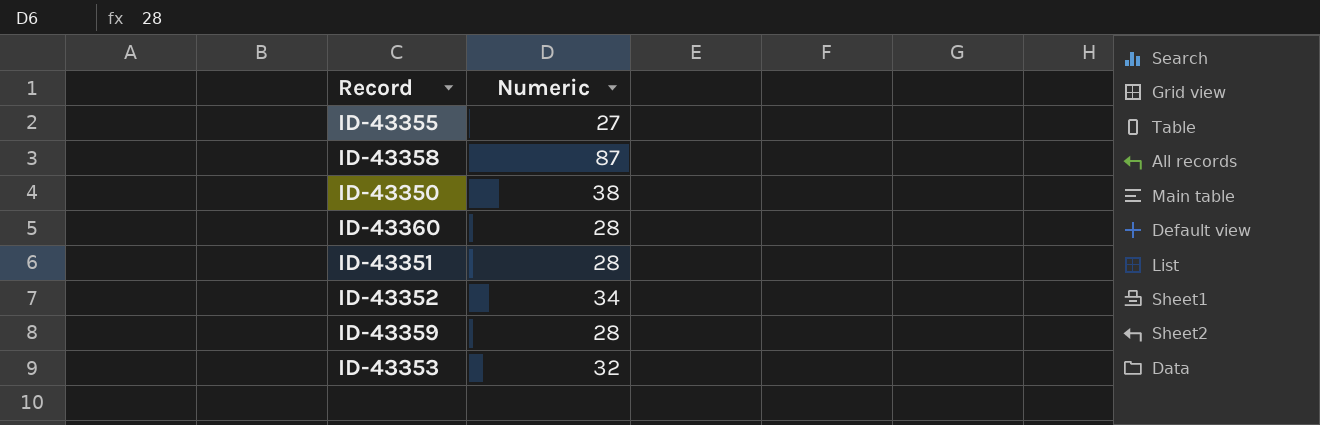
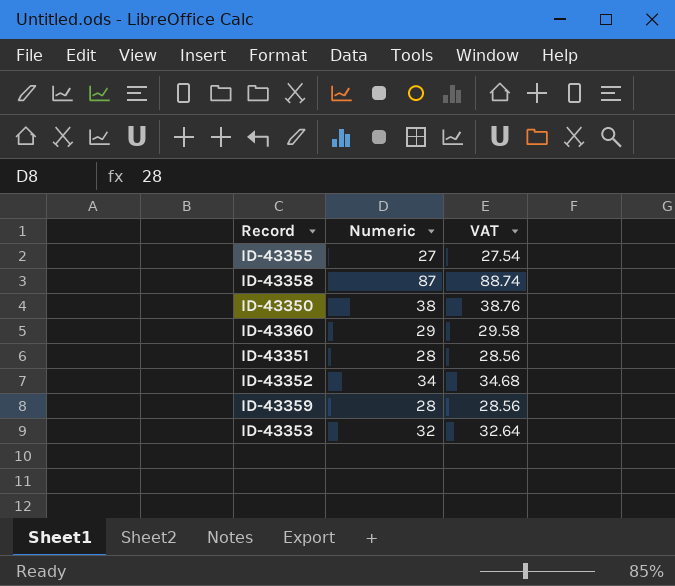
column VAT | formula: none -> [Numeric] * 1.02
ID-43360 | Numeric: 28 -> 29

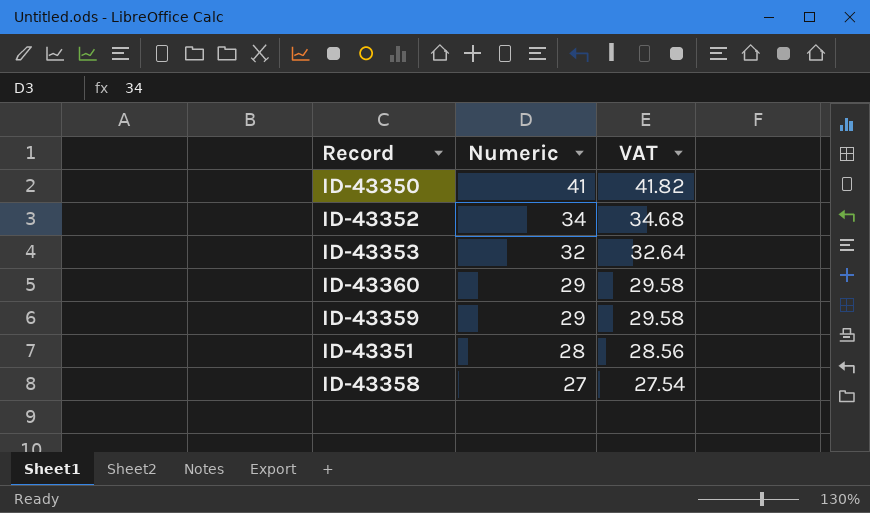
row order: none -> Numeric descending
row ID-43355: 27 | 27.54 -> none
ID-43350 | Numeric: 38 -> 41
ID-43350 | VAT: 38.76 -> 41.82
ID-43359 | Numeric: 28 -> 29
ID-43359 | VAT: 28.56 -> 29.58
ID-43358 | Numeric: 87 -> 27
ID-43358 | VAT: 88.74 -> 27.54

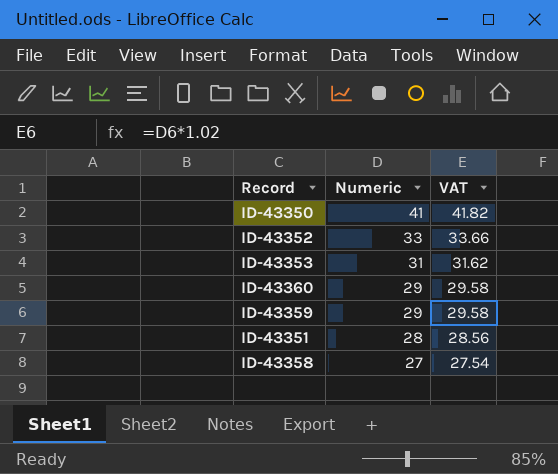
ID-43352 | Numeric: 34 -> 33
ID-43352 | VAT: 34.68 -> 33.66
ID-43353 | Numeric: 32 -> 31
ID-43353 | VAT: 32.64 -> 31.62

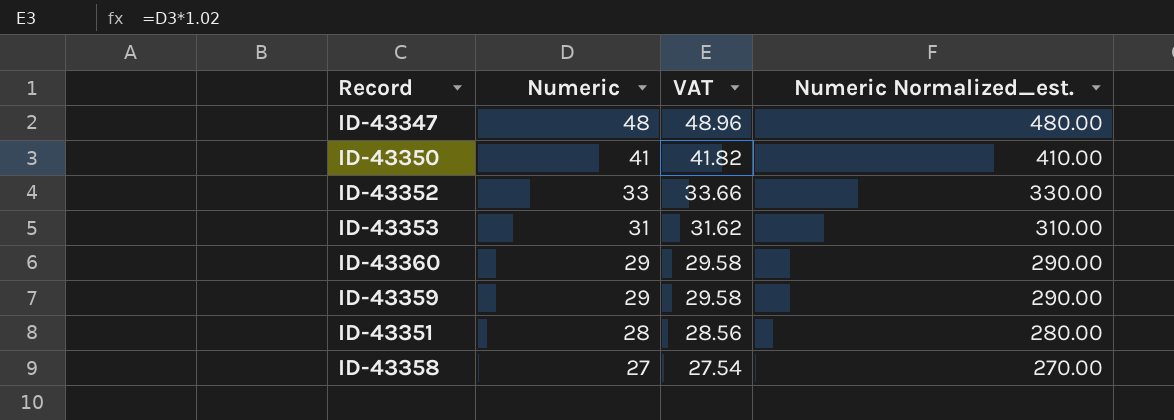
column Numeric Normalized_est. | formula: none -> [Numeric] * 10
row ID-43347: none -> 48 | 48.96 | 480.00

